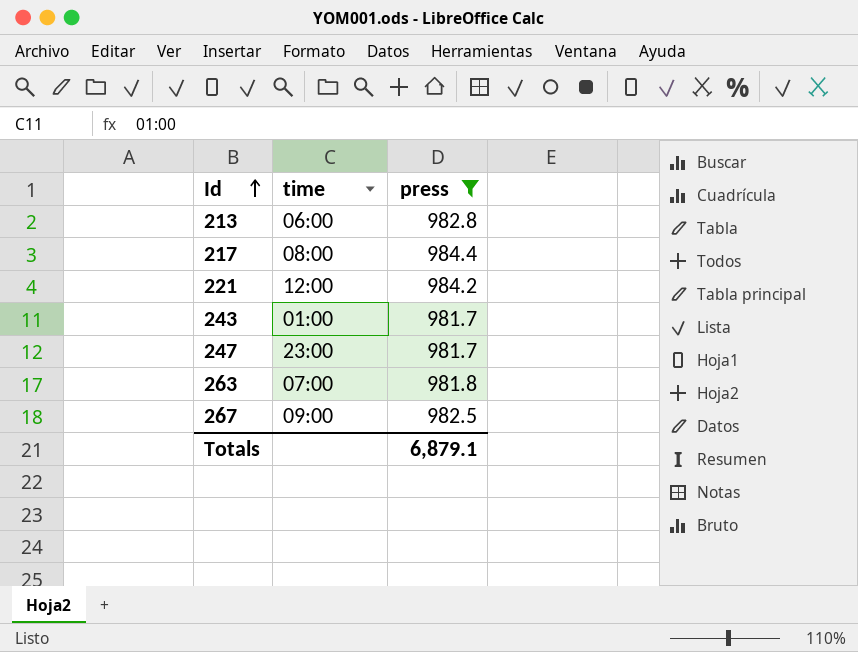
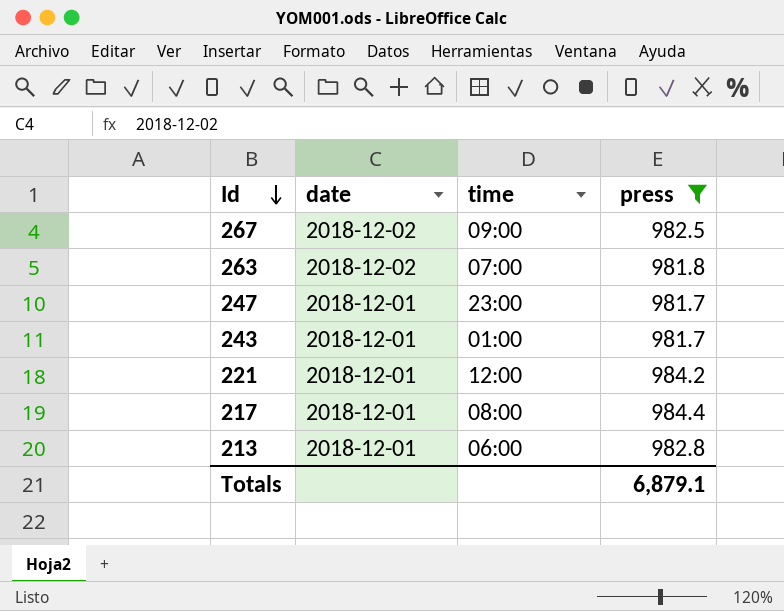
row order: Id ascending -> Id descending
column date | position: none -> 2

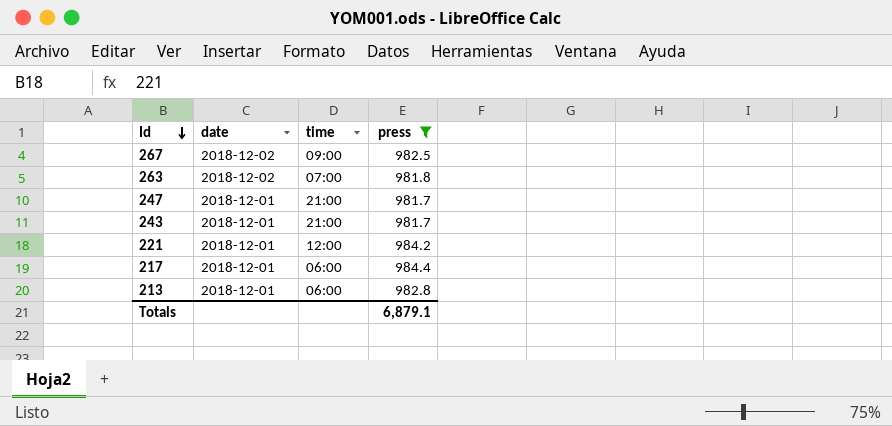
247 | time: 23:00 -> 21:00
243 | time: 01:00 -> 21:00
217 | time: 08:00 -> 06:00

